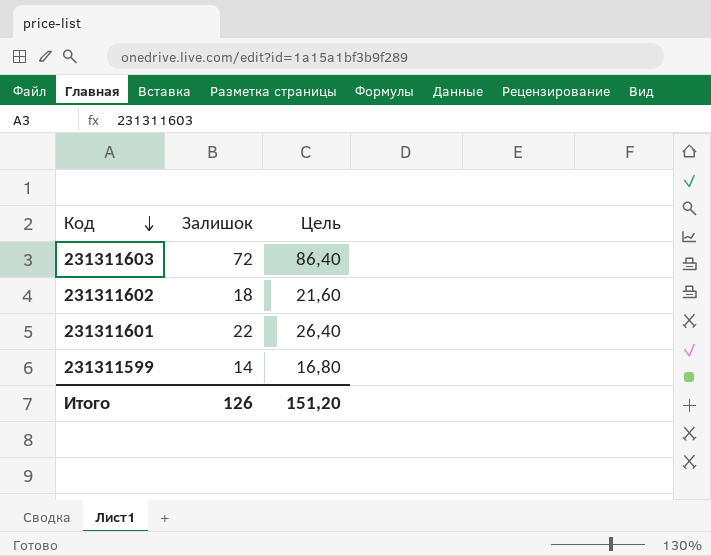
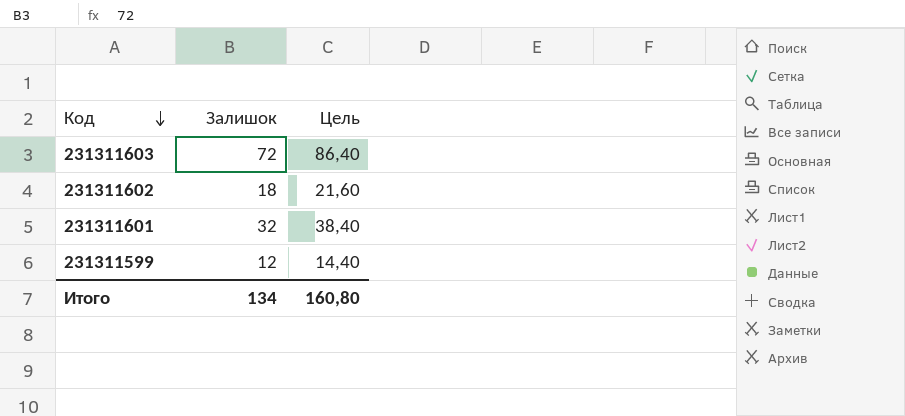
231311601 | Залишок: 22 -> 32
231311601 | Цель: 26,40 -> 38,40
231311599 | Залишок: 14 -> 12
231311599 | Цель: 16,80 -> 14,40
Итого | Залишок: 126 -> 134
Итого | Цель: 151,20 -> 160,80

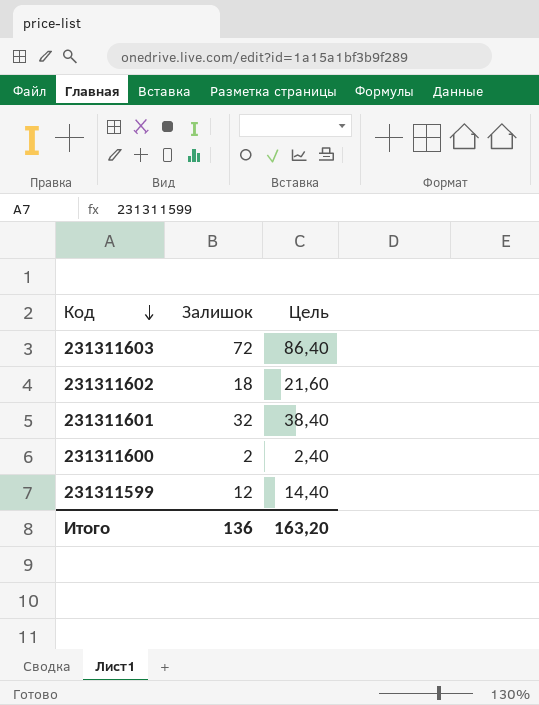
row 231311600: none -> 2 | 2,40
Итого | Залишок: 134 -> 136
Итого | Цель: 160,80 -> 163,20

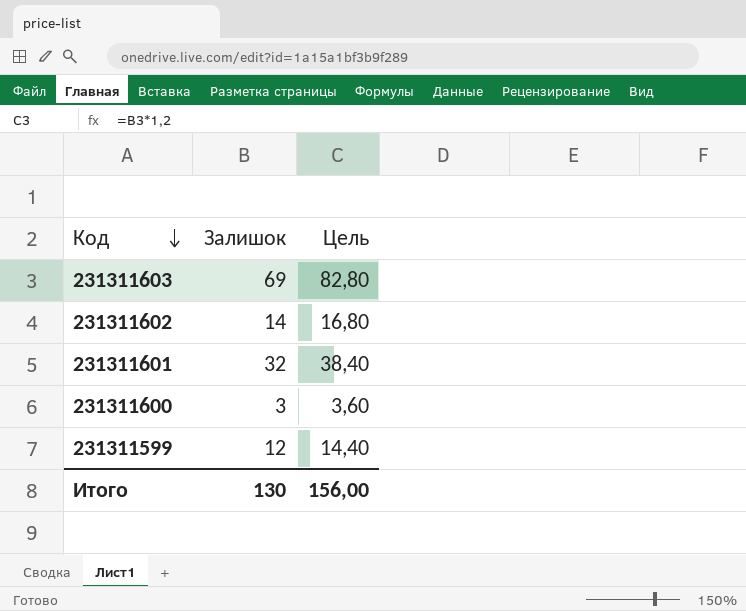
231311603 | Залишок: 72 -> 69
231311603 | Цель: 86,40 -> 82,80
231311602 | Залишок: 18 -> 14
231311602 | Цель: 21,60 -> 16,80
231311600 | Залишок: 2 -> 3
231311600 | Цель: 2,40 -> 3,60
Итого | Залишок: 136 -> 130
Итого | Цель: 163,20 -> 156,00

